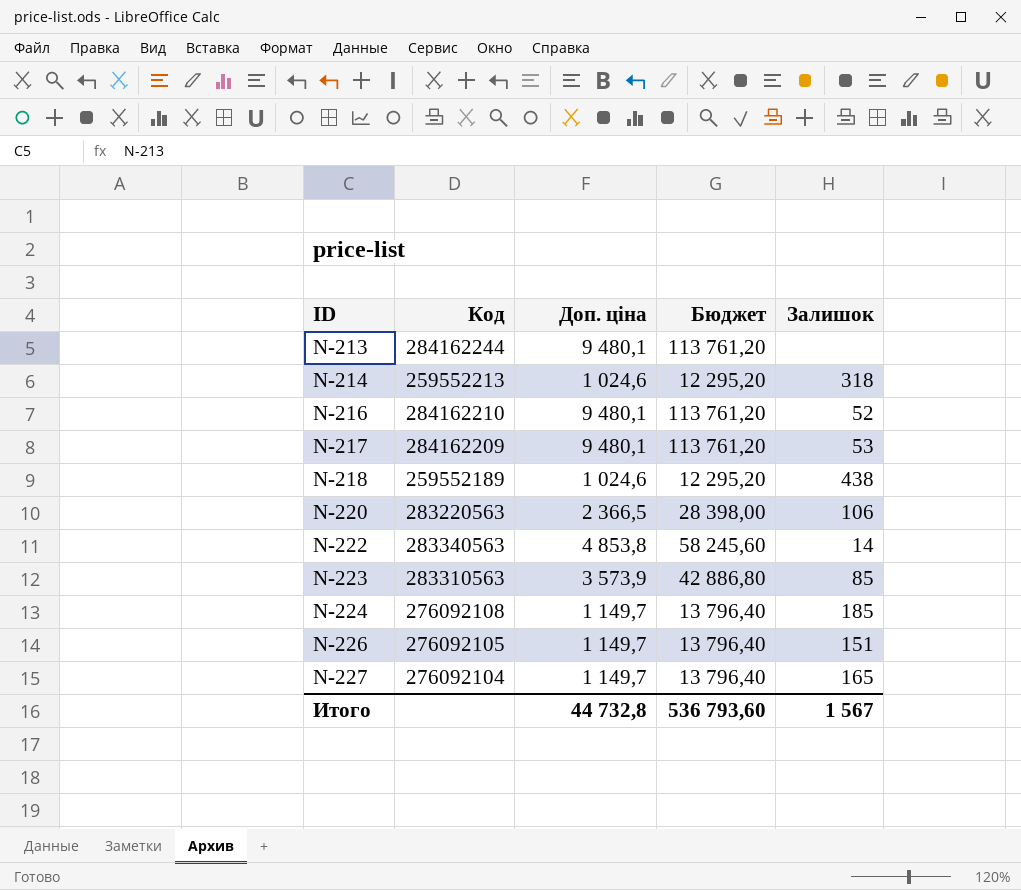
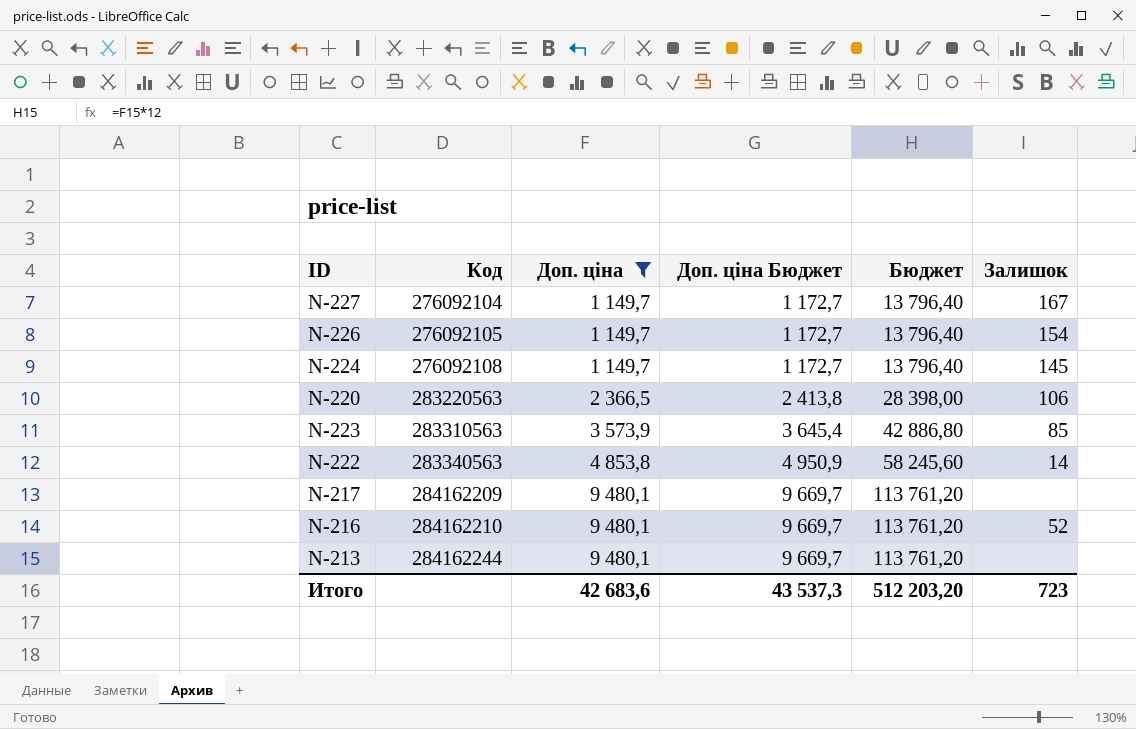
filter: none -> Доп. ціна != 1 024,6
row order: ID ascending -> Код ascending
column Доп. ціна Бюджет | formula: none -> [Доп. ціна] * 1,02
N-227 | Залишок: 165 -> 167
N-226 | Залишок: 151 -> 154
N-224 | Залишок: 185 -> 145
N-217 | Залишок: 53 -> none
Итого | Доп. ціна: 44 732,8 -> 42 683,6
Итого | Бюджет: 536 793,60 -> 512 203,20
Итого | Залишок: 1 567 -> 723

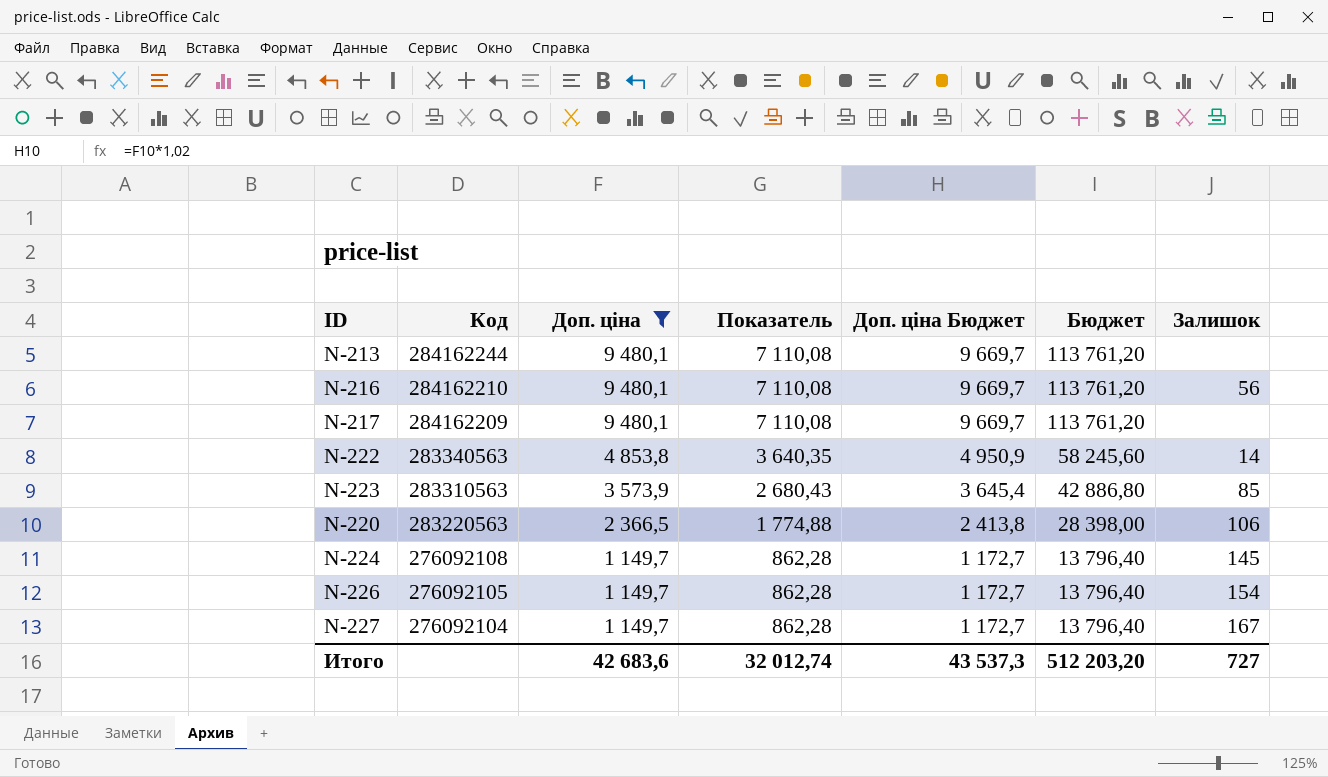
row order: Код ascending -> Код descending
column Показатель | formula: none -> [Доп. ціна] * 0,75
N-216 | Залишок: 52 -> 56
Итого | Залишок: 723 -> 727

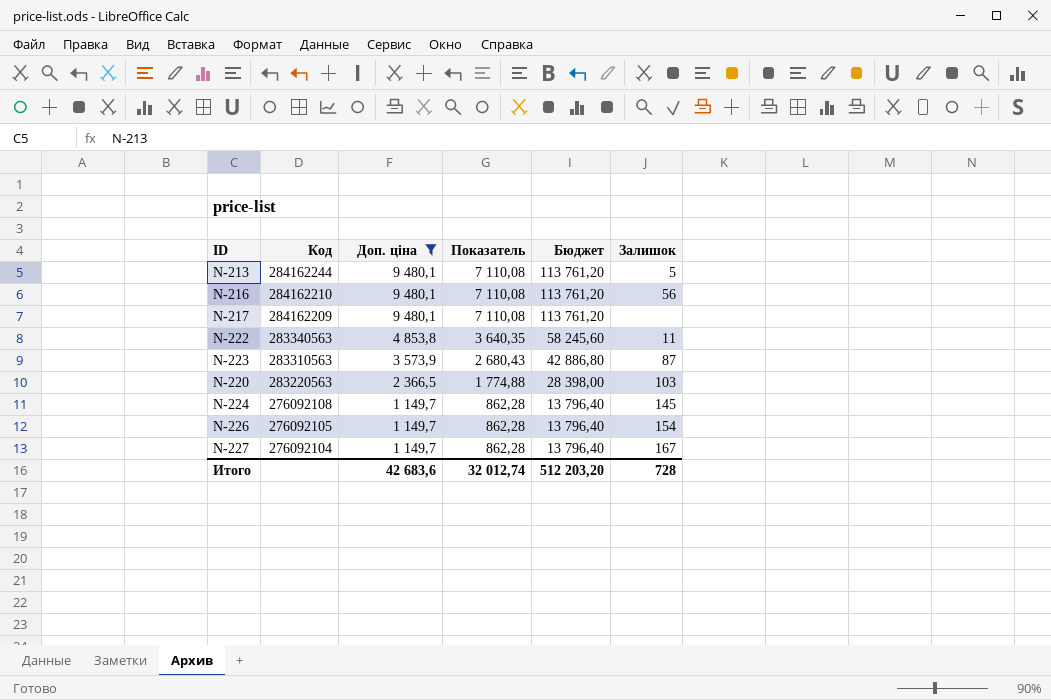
column Доп. ціна Бюджет | formula: [Доп. ціна] * 1,02 -> none
N-213 | Залишок: none -> 5
N-222 | Залишок: 14 -> 11
N-223 | Залишок: 85 -> 87
N-220 | Залишок: 106 -> 103
Итого | Залишок: 727 -> 728

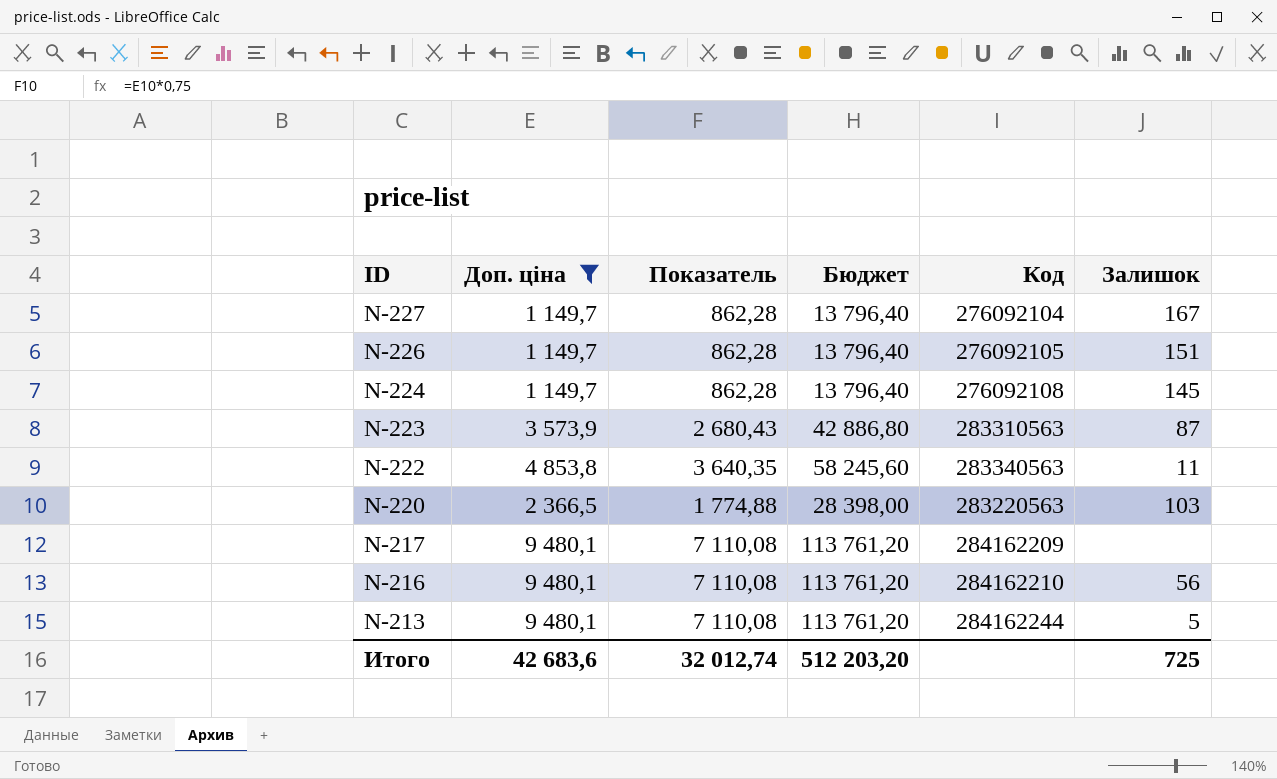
row order: Код descending -> ID descending
column Код | position: 2 -> 5
N-226 | Залишок: 154 -> 151
Итого | Залишок: 728 -> 725

